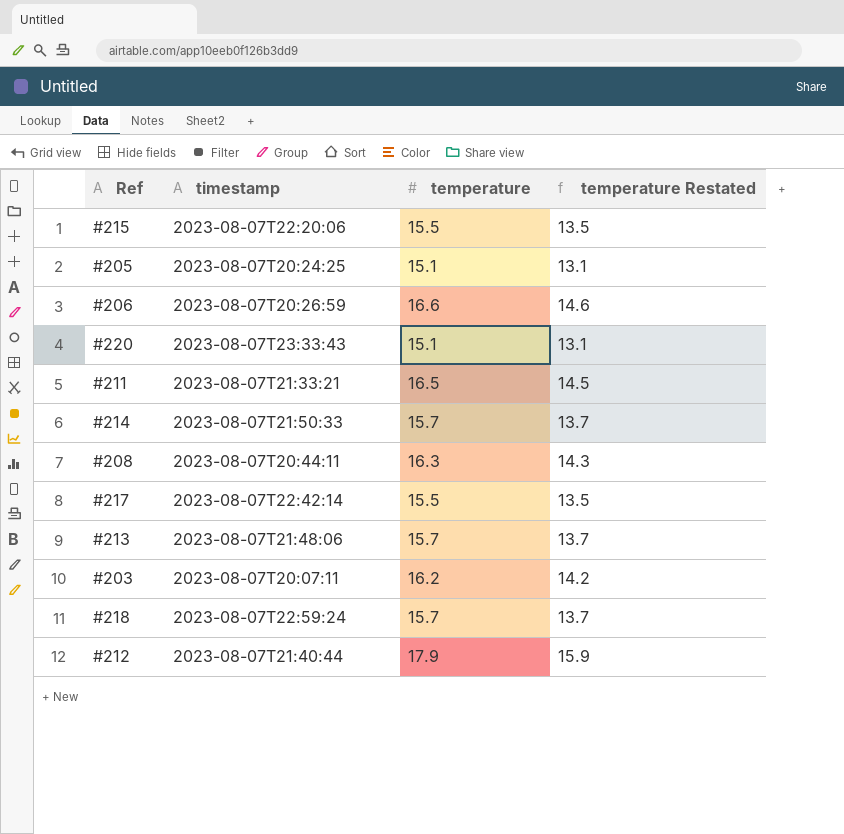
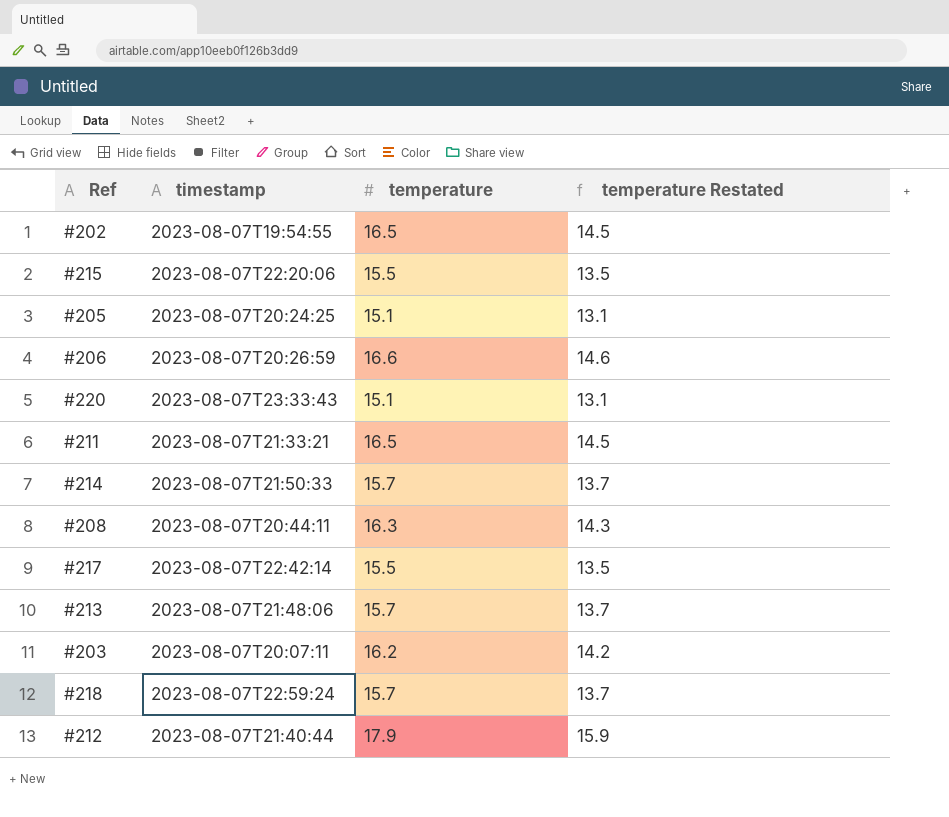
row #202: none -> 2023-08-07T19:54:55 | 16.5 | 14.5

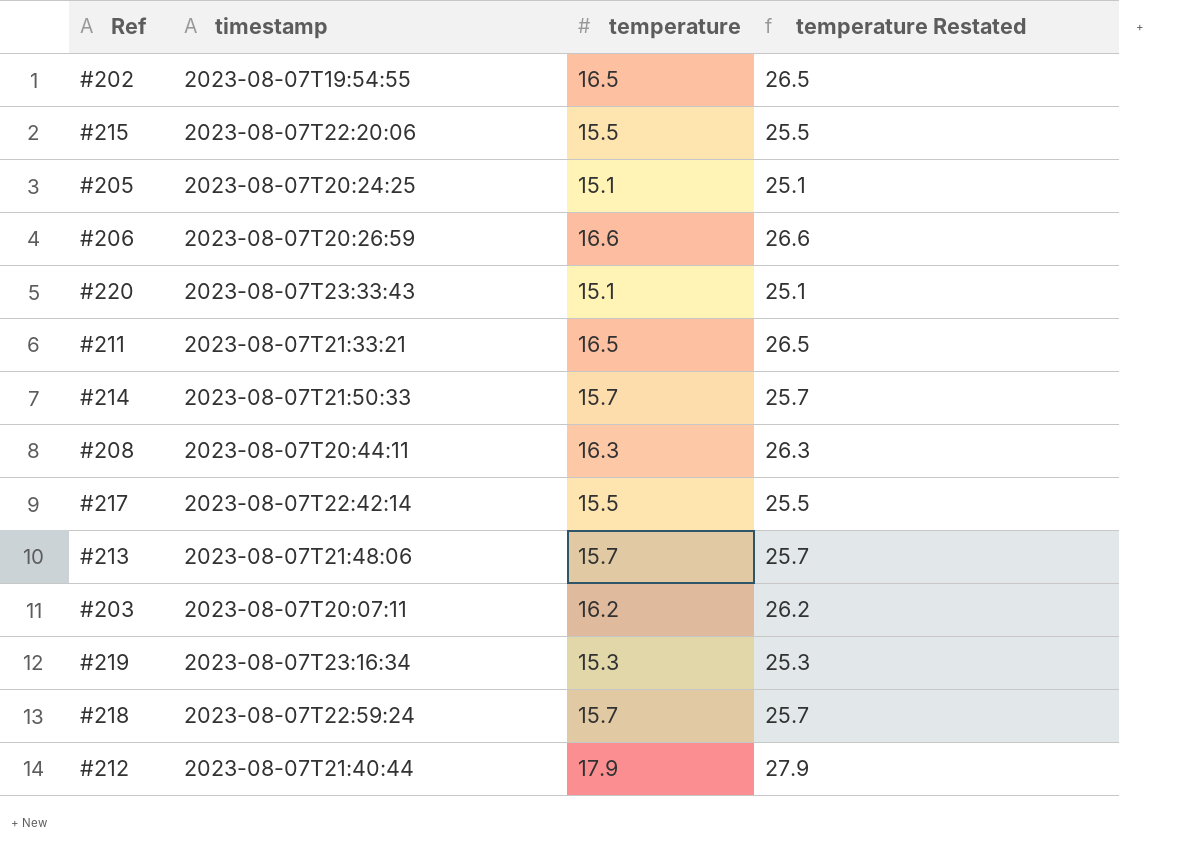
column temperature Restated | formula: [temperature] - 2 -> [temperature] + 10
row #219: none -> 2023-08-07T23:16:34 | 15.3 | 25.3

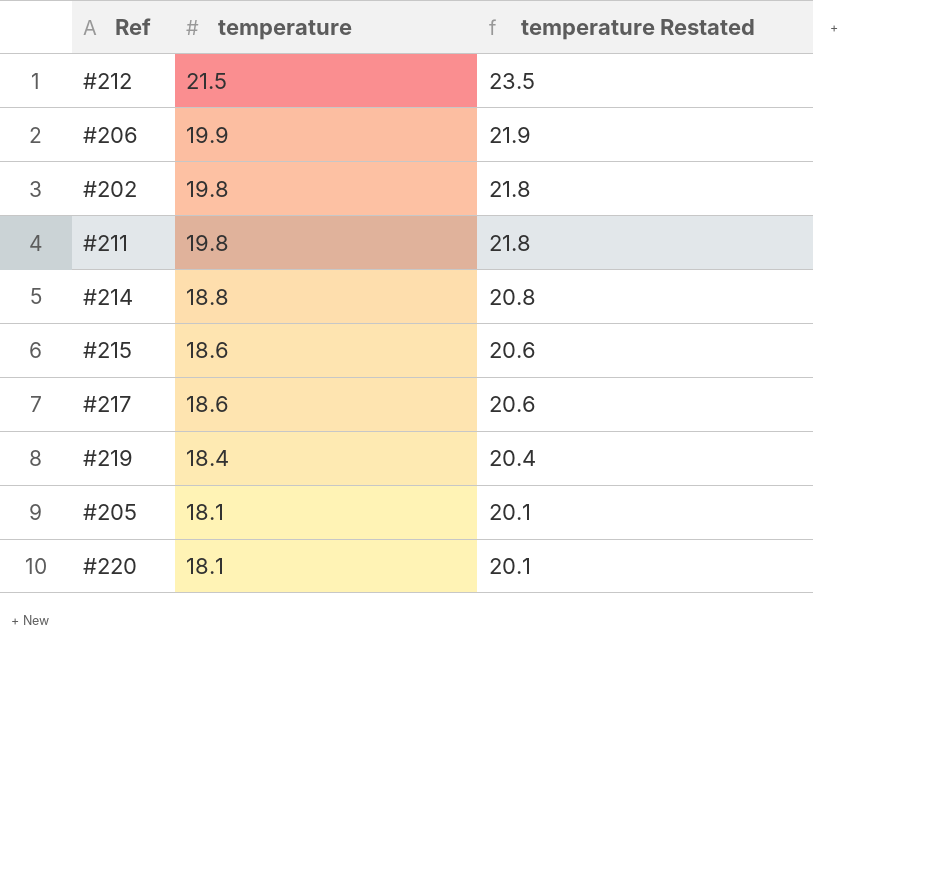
row order: none -> temperature descending
column timestamp | position: 2 -> none
column temperature Restated | formula: [temperature] + 10 -> [temperature] + 2
row #208: 2023-08-07T20:44:11 | 16.3 | 26.3 -> none
row #213: 2023-08-07T21:48:06 | 15.7 | 25.7 -> none
row #203: 2023-08-07T20:07:11 | 16.2 | 26.2 -> none
row #218: 2023-08-07T22:59:24 | 15.7 | 25.7 -> none
#212 | temperature: 17.9 -> 21.5
#206 | temperature: 16.6 -> 19.9
#202 | temperature: 16.5 -> 19.8
#211 | temperature: 16.5 -> 19.8
#214 | temperature: 15.7 -> 18.8
#215 | temperature: 15.5 -> 18.6
#217 | temperature: 15.5 -> 18.6
#219 | temperature: 15.3 -> 18.4
#205 | temperature: 15.1 -> 18.1
#220 | temperature: 15.1 -> 18.1

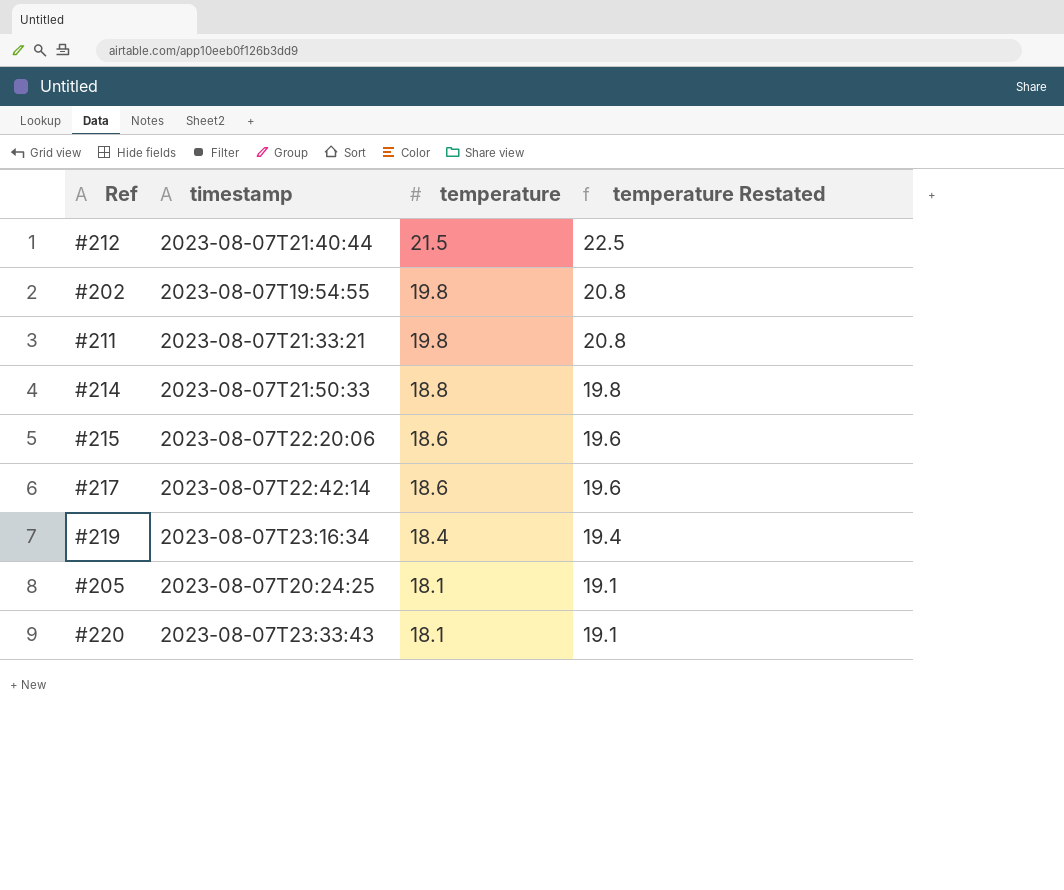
column timestamp | position: none -> 2
column temperature Restated | formula: [temperature] + 2 -> [temperature] + 1
row #206: 19.9 | 21.9 -> none

